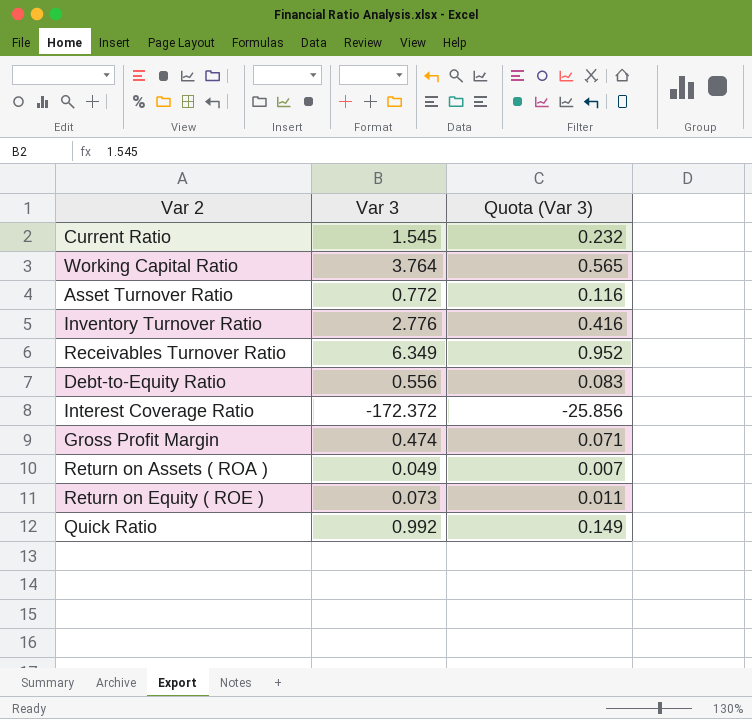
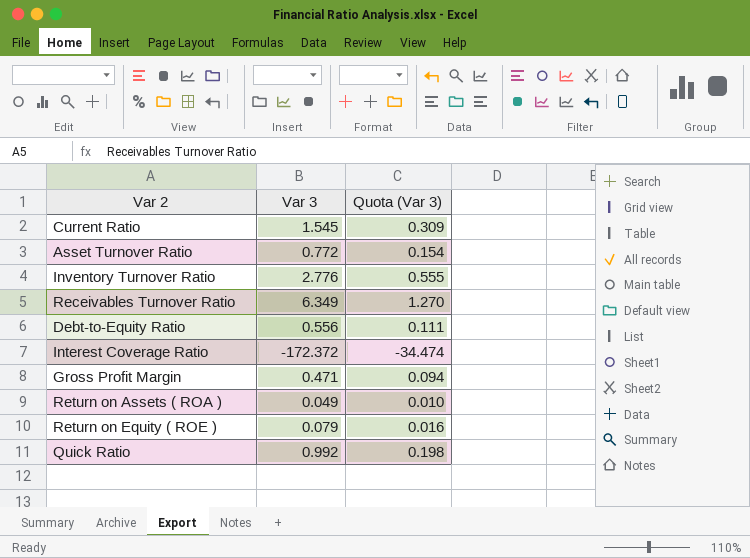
column Quota (Var 3) | formula: [Var 3] * 0.15 -> [Var 3] * 0.2
row Working Capital Ratio: 3.764 | 0.565 -> none
Gross Profit Margin | Var 3: 0.474 -> 0.471
Return on Equity ( ROE ) | Var 3: 0.073 -> 0.079

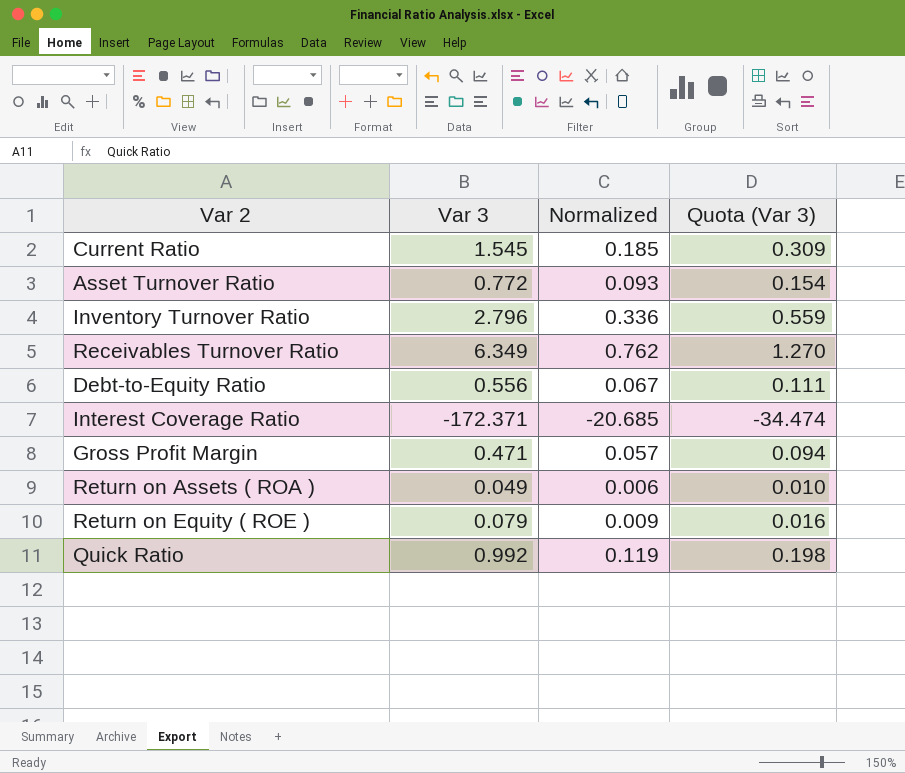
column Normalized | formula: none -> [Var 3] * 0.12
Inventory Turnover Ratio | Var 3: 2.776 -> 2.796
Inventory Turnover Ratio | Quota (Var 3): 0.555 -> 0.559
Interest Coverage Ratio | Var 3: -172.372 -> -172.371

